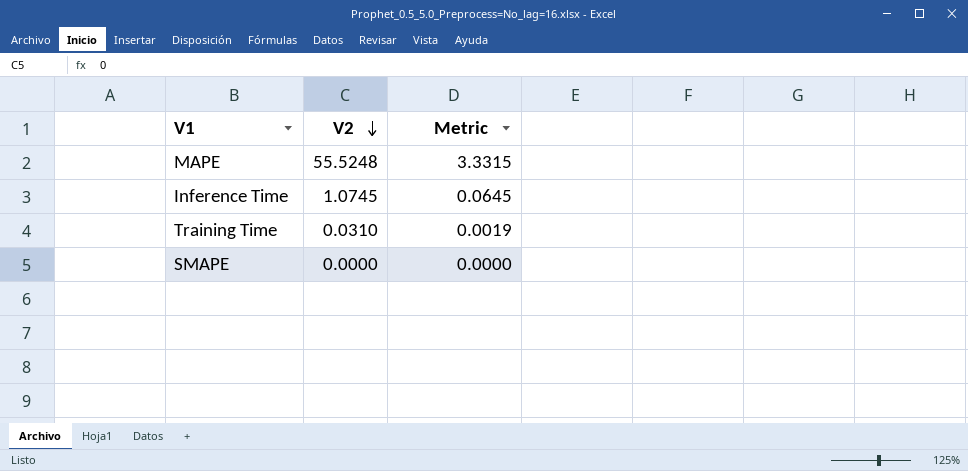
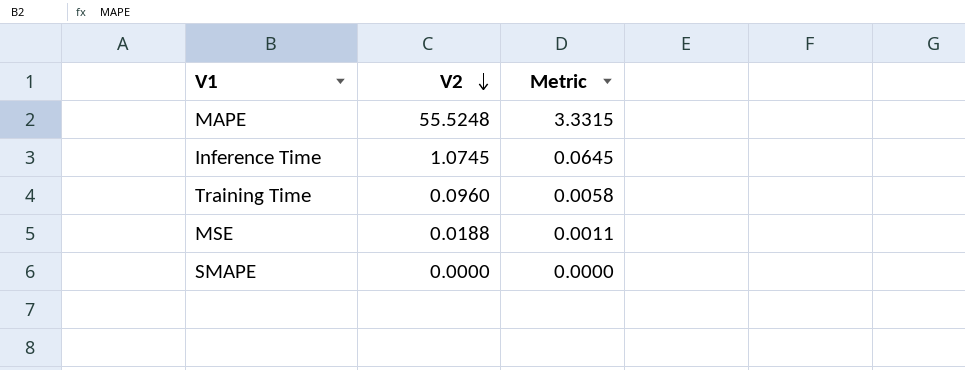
Training Time | V2: 0.0310 -> 0.0960
Training Time | Metric: 0.0019 -> 0.0058
row MSE: none -> 0.0188 | 0.0011

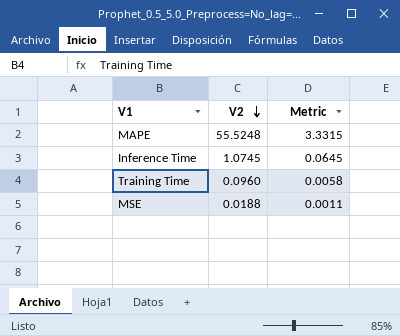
row SMAPE: 0.0000 | 0.0000 -> none

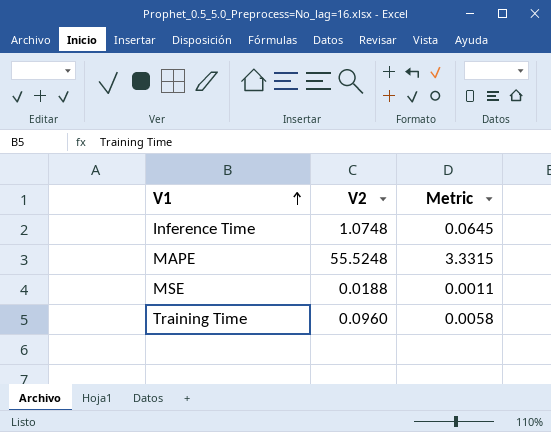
row order: V2 descending -> V1 ascending
Inference Time | V2: 1.0745 -> 1.0748

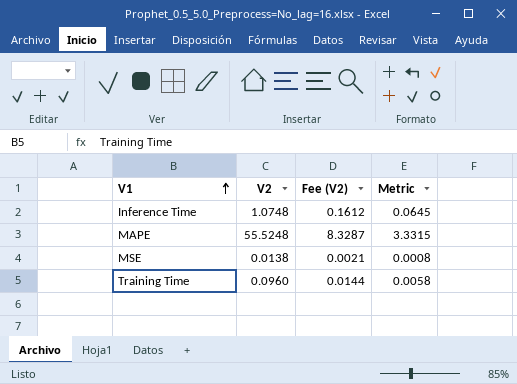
column Fee (V2) | formula: none -> [V2] * 0.15
MSE | V2: 0.0188 -> 0.0138
MSE | Metric: 0.0011 -> 0.0008

